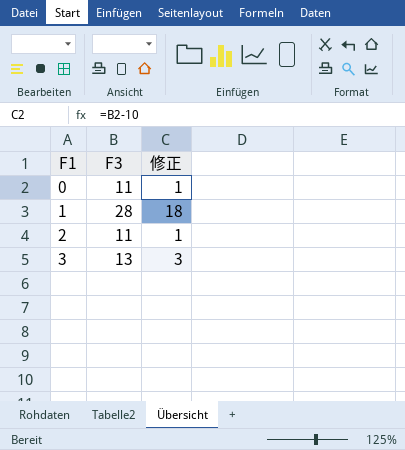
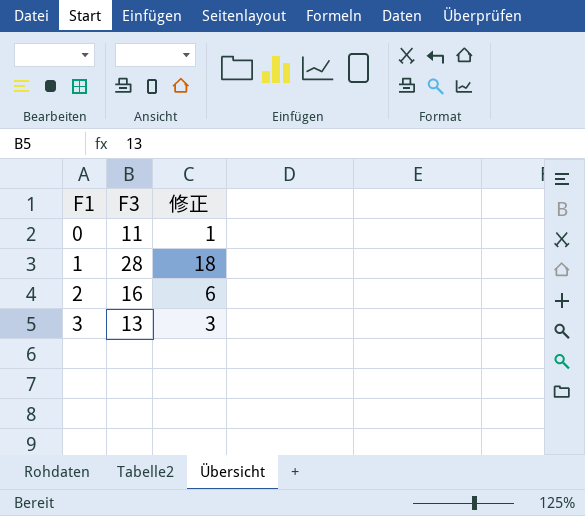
2 | F3: 11 -> 16
2 | 修正: 1 -> 6

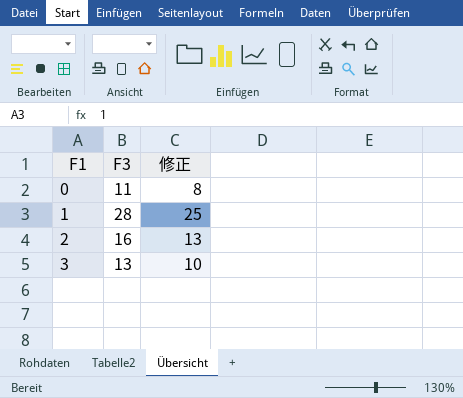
column 修正 | formula: [F3] - 10 -> [F3] - 3

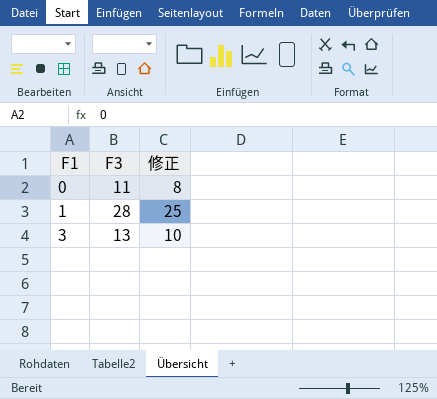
row 2: 16 | 13 -> none

